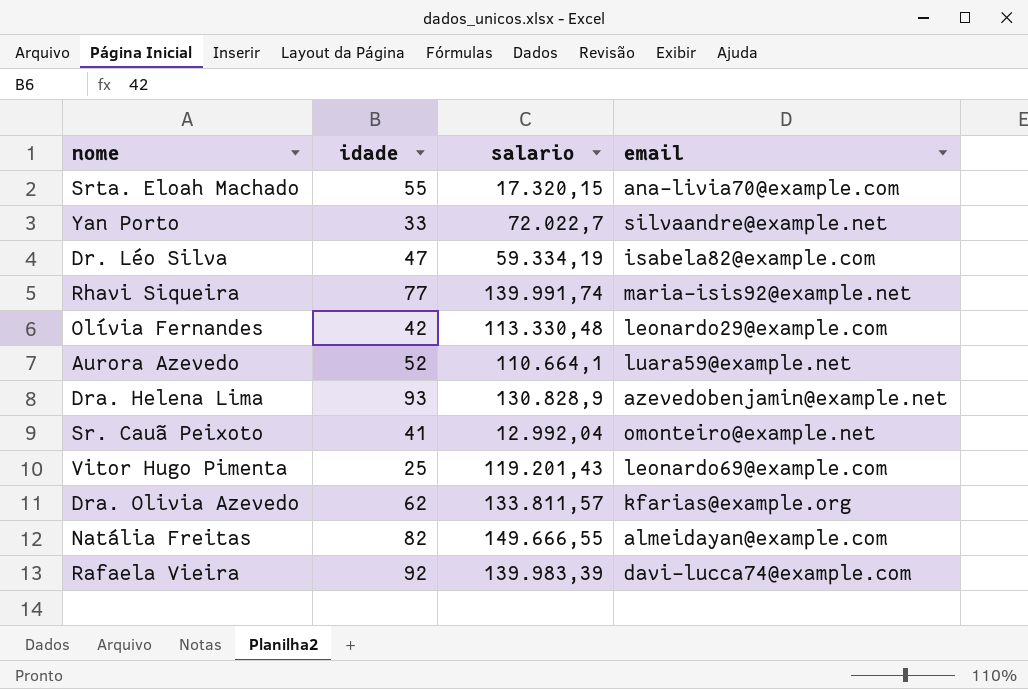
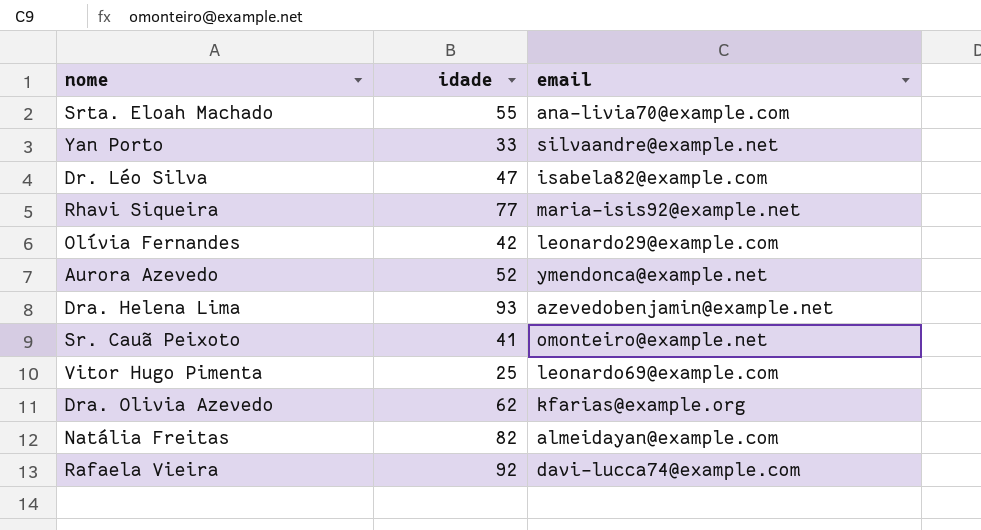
column salario | position: 3 -> none
Aurora Azevedo | email: luara59@example.net -> ymendonca@example.net

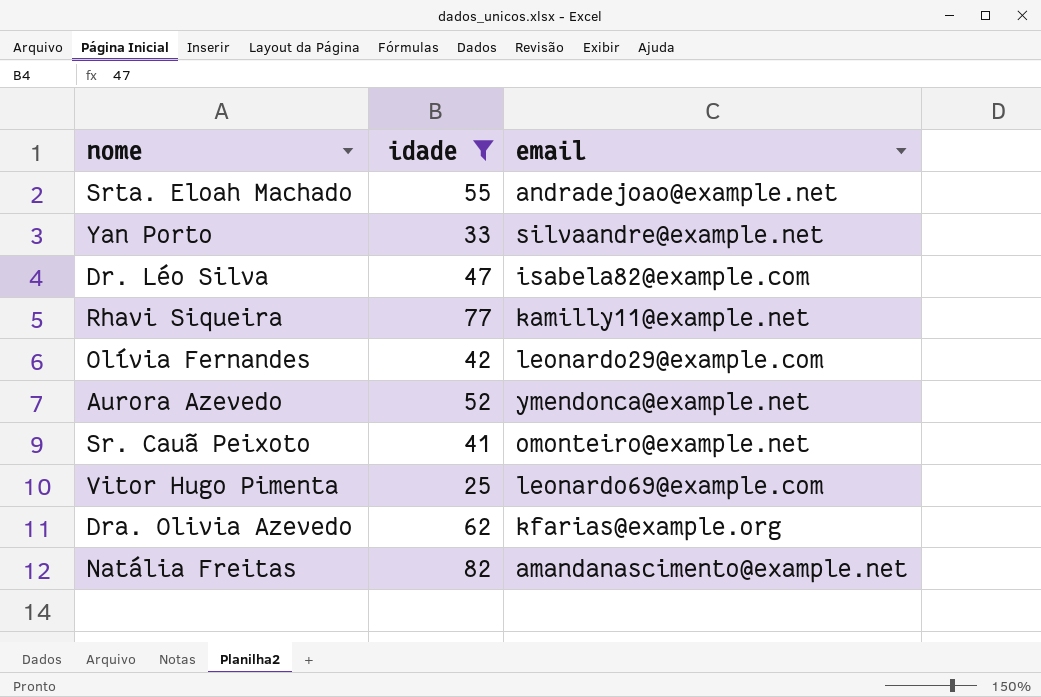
filter: none -> idade <= 82
Srta. Eloah Machado | email: ana-livia70@example.com -> andradejoao@example.net
Rhavi Siqueira | email: maria-isis92@example.net -> kamilly11@example.net
Natália Freitas | email: almeidayan@example.com -> amandanascimento@example.net

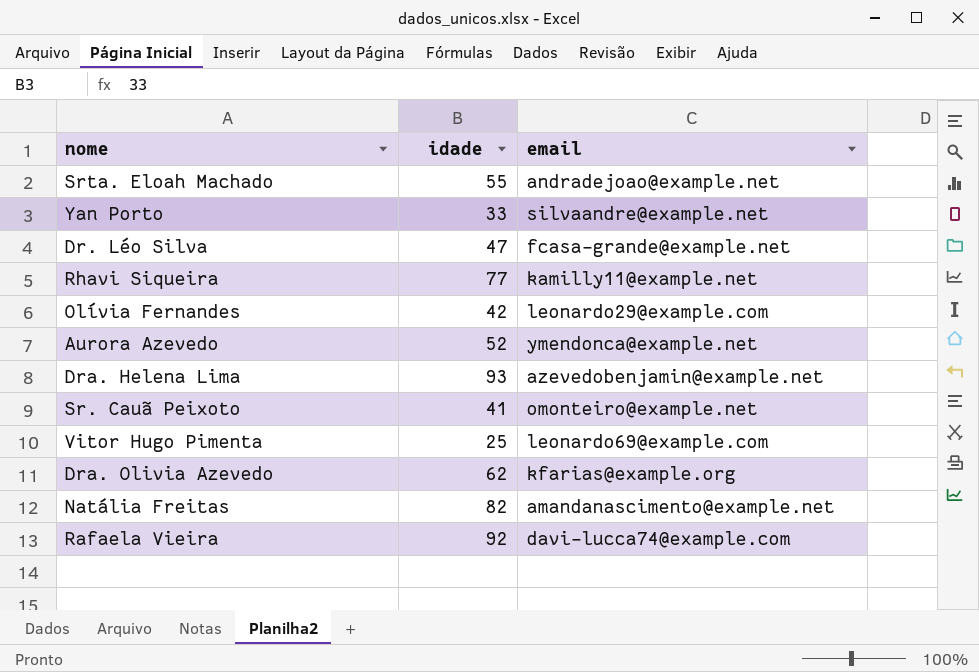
filter: idade <= 82 -> none
Dr. Léo Silva | email: isabela82@example.com -> fcasa-grande@example.net

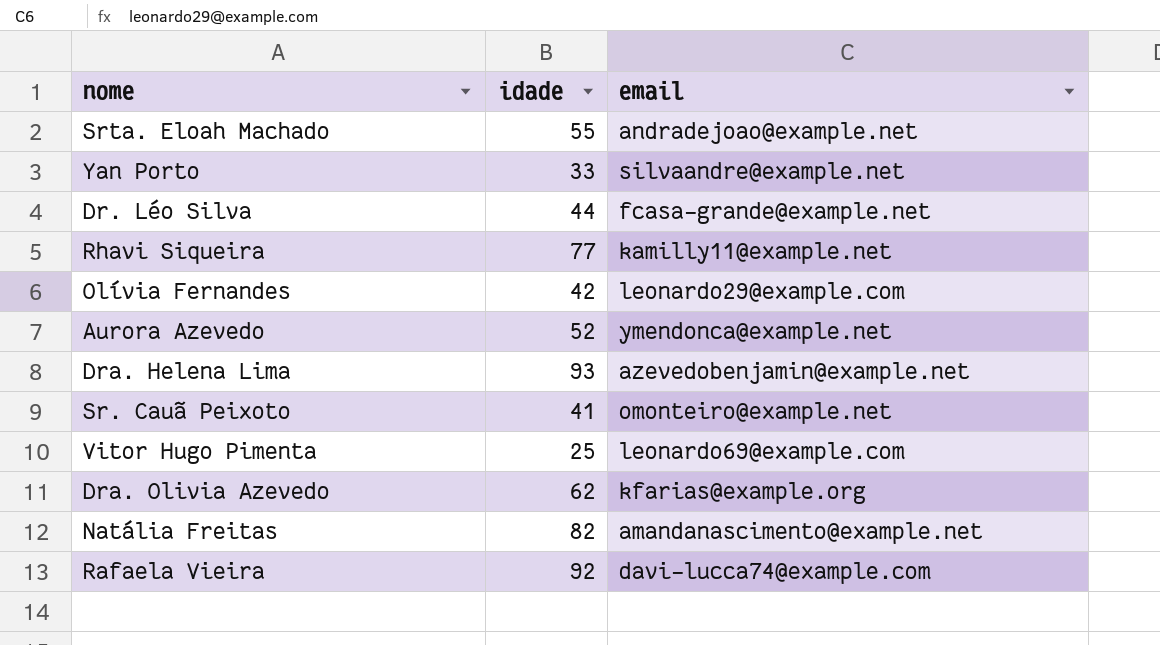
Dr. Léo Silva | idade: 47 -> 44

